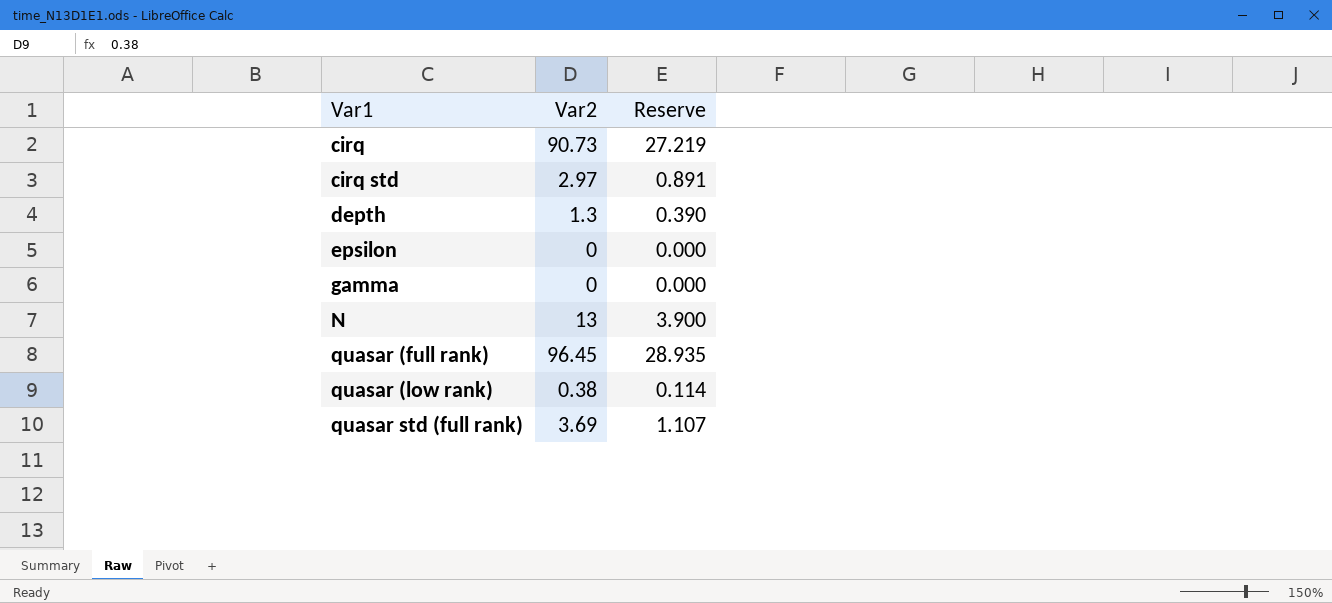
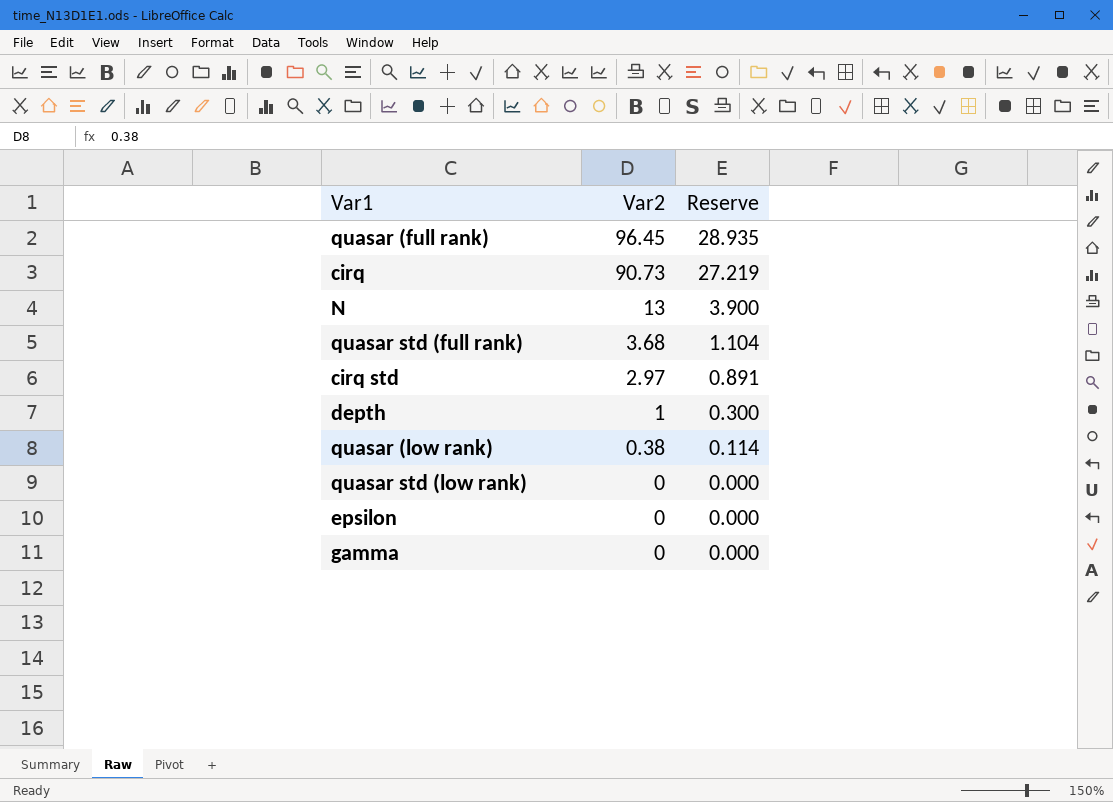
row order: Var1 ascending -> Var2 descending
quasar std (full rank) | Var2: 3.69 -> 3.68
quasar std (full rank) | Reserve: 1.107 -> 1.104
depth | Var2: 1.3 -> 1
depth | Reserve: 0.390 -> 0.300
row quasar std (low rank): none -> 0 | 0.000

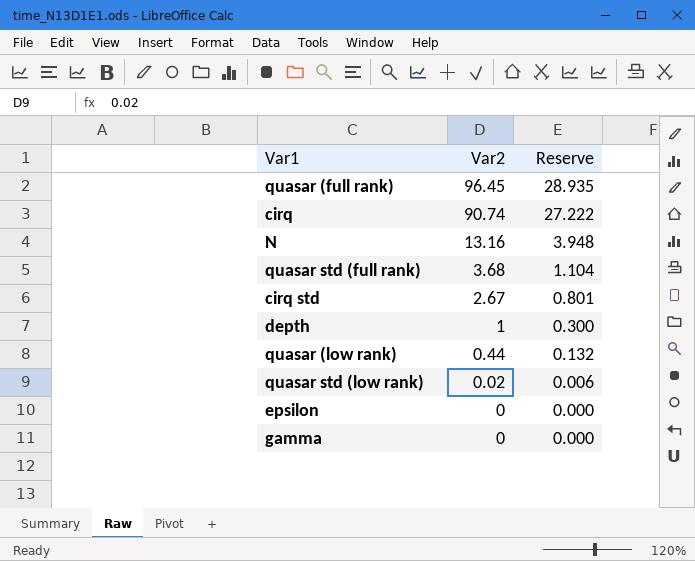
cirq | Var2: 90.73 -> 90.74
cirq | Reserve: 27.219 -> 27.222
N | Var2: 13 -> 13.16
N | Reserve: 3.900 -> 3.948
cirq std | Var2: 2.97 -> 2.67
cirq std | Reserve: 0.891 -> 0.801
quasar (low rank) | Var2: 0.38 -> 0.44
quasar (low rank) | Reserve: 0.114 -> 0.132
quasar std (low rank) | Var2: 0 -> 0.02
quasar std (low rank) | Reserve: 0.000 -> 0.006

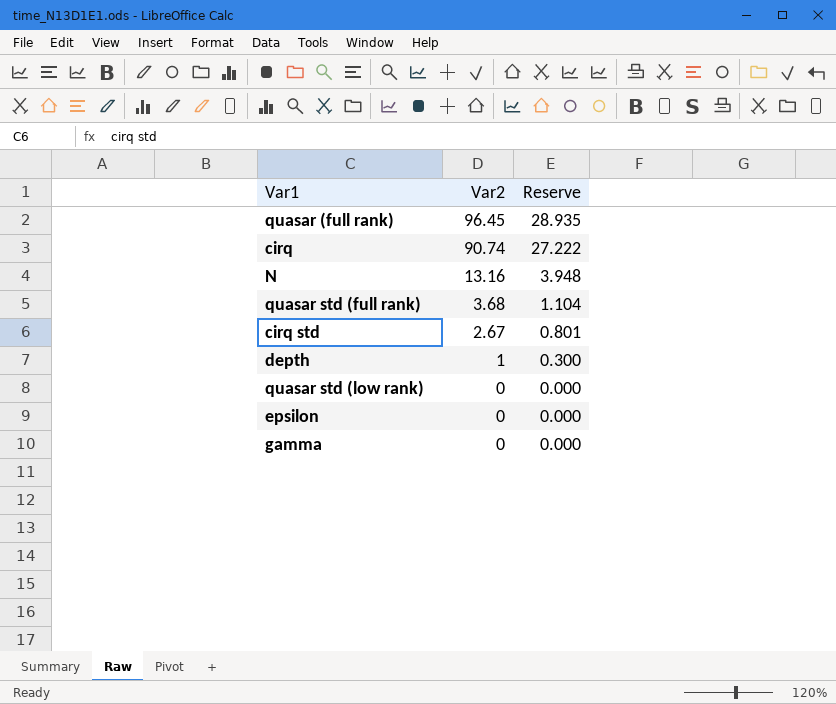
row quasar (low rank): 0.44 | 0.132 -> none
quasar std (low rank) | Var2: 0.02 -> 0
quasar std (low rank) | Reserve: 0.006 -> 0.000

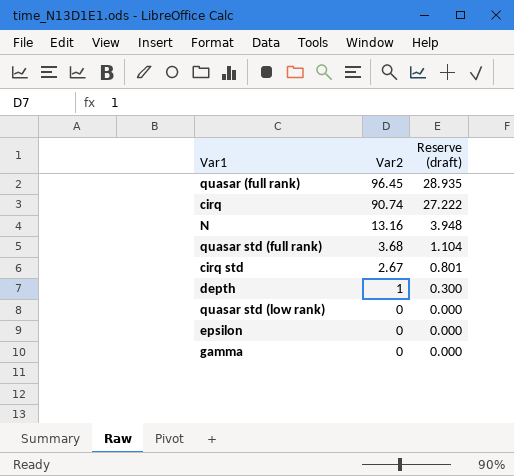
column name: Reserve -> Reserve (draft)

